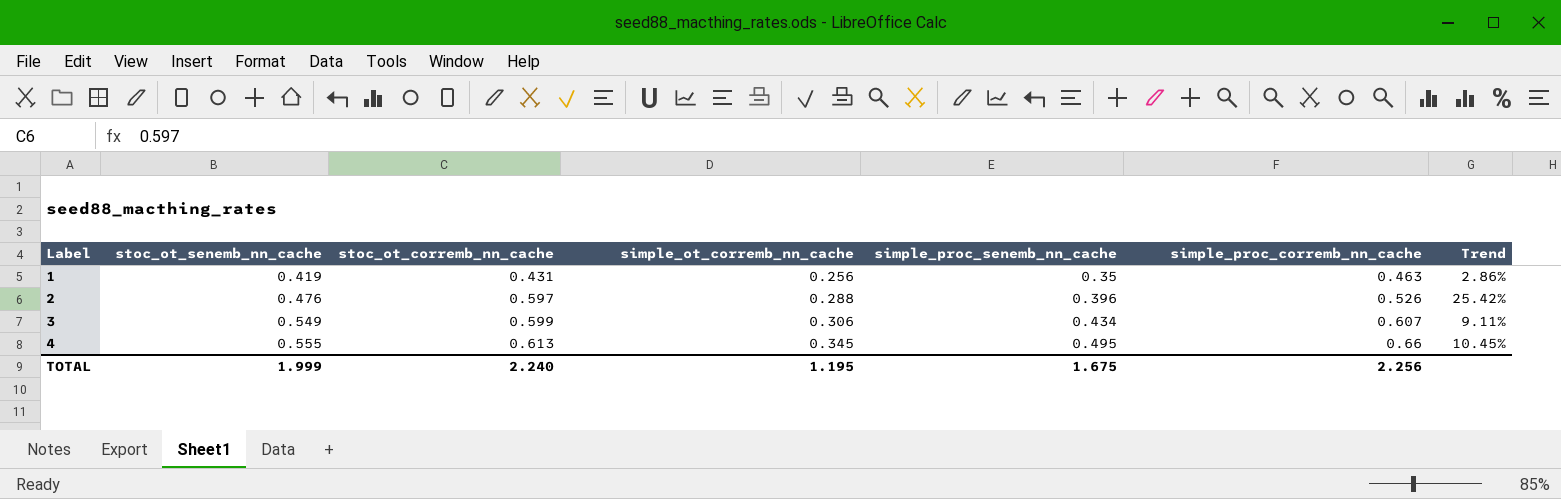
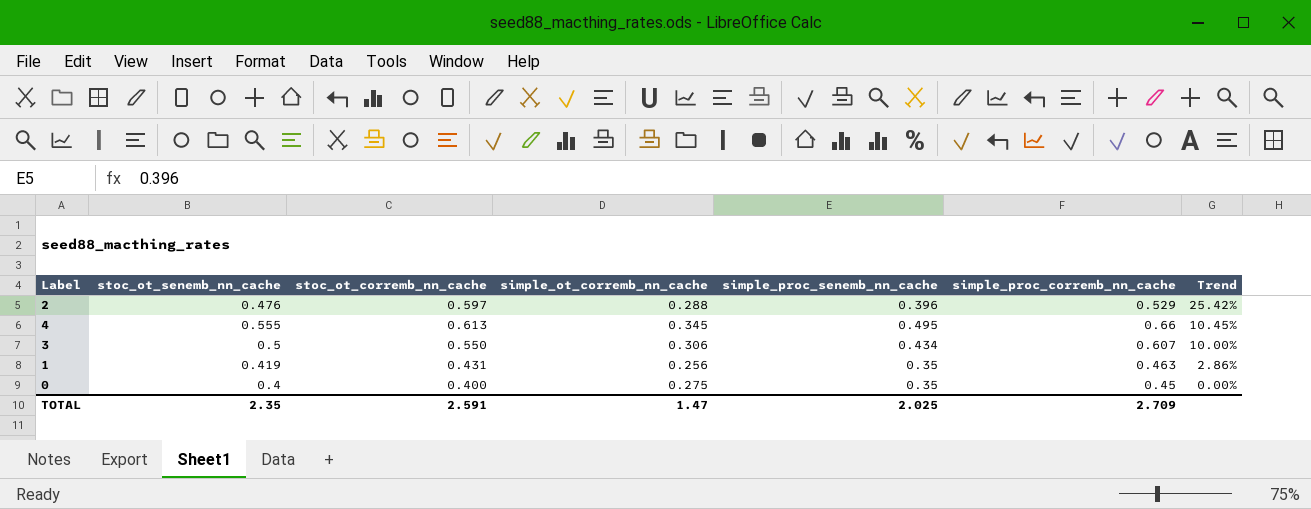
row order: Label ascending -> Trend descending
2 | simple_proc_corremb_nn_cache: 0.526 -> 0.529
3 | stoc_ot_senemb_nn_cache: 0.549 -> 0.5
3 | stoc_ot_corremb_nn_cache: 0.599 -> 0.550
3 | Trend: 9.11% -> 10.00%
row 0: none -> 0.4 | 0.400 | 0.275 | 0.35 | 0.45 | 0.00%
TOTAL | stoc_ot_senemb_nn_cache: 1.999 -> 2.35
TOTAL | stoc_ot_corremb_nn_cache: 2.240 -> 2.591
TOTAL | simple_ot_corremb_nn_cache: 1.195 -> 1.47
TOTAL | simple_proc_senemb_nn_cache: 1.675 -> 2.025
TOTAL | simple_proc_corremb_nn_cache: 2.256 -> 2.709

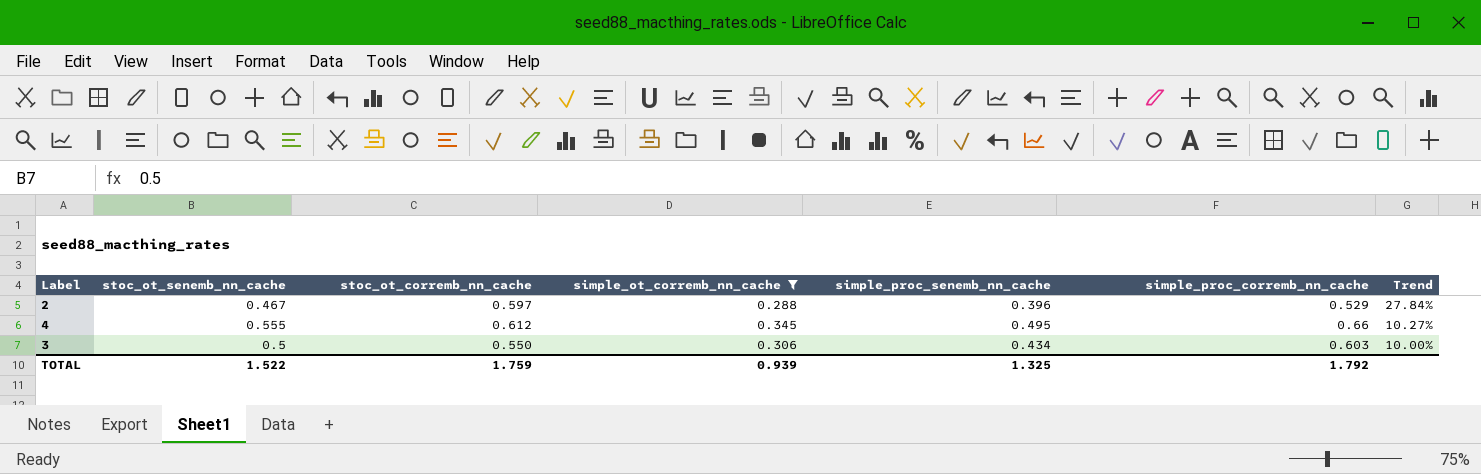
filter: none -> simple_ot_corremb_nn_cache >= 0.288
2 | stoc_ot_senemb_nn_cache: 0.476 -> 0.467
2 | Trend: 25.42% -> 27.84%
4 | stoc_ot_corremb_nn_cache: 0.613 -> 0.612
4 | Trend: 10.45% -> 10.27%
3 | simple_proc_corremb_nn_cache: 0.607 -> 0.603
TOTAL | stoc_ot_senemb_nn_cache: 2.35 -> 1.522
TOTAL | stoc_ot_corremb_nn_cache: 2.591 -> 1.759
TOTAL | simple_ot_corremb_nn_cache: 1.47 -> 0.939
TOTAL | simple_proc_senemb_nn_cache: 2.025 -> 1.325
TOTAL | simple_proc_corremb_nn_cache: 2.709 -> 1.792

